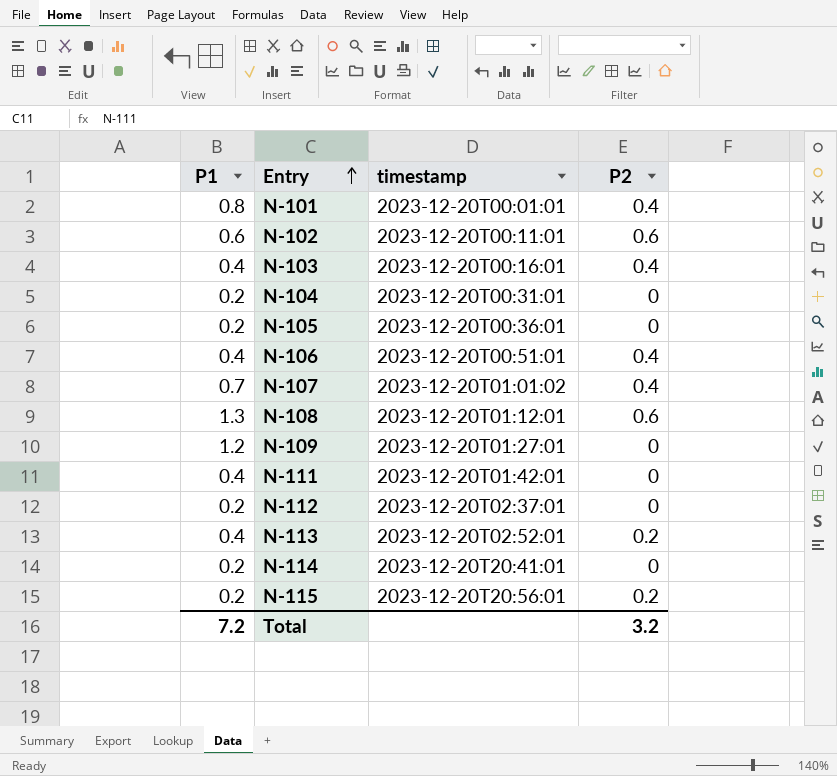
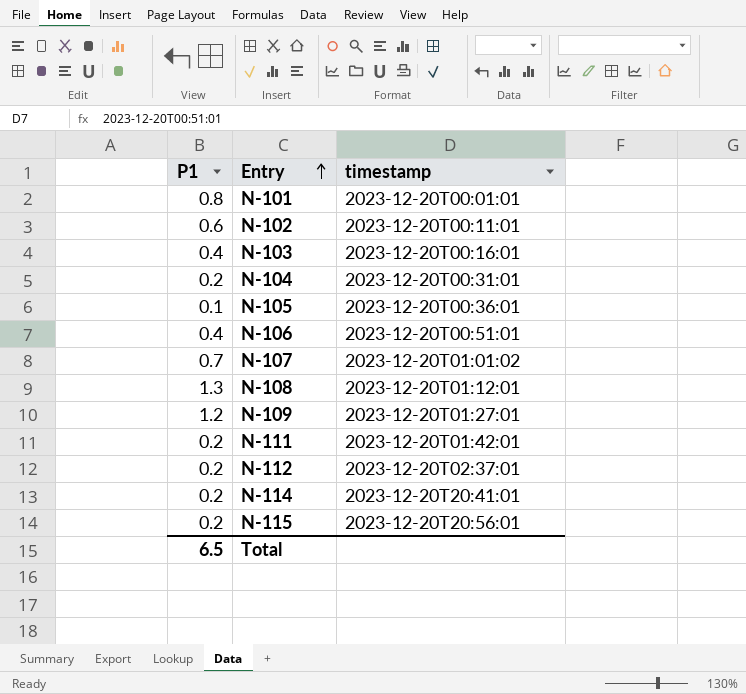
column P2 | position: 4 -> none
row N-113: 0.4 | 2023-12-20T02:52:01 | 0.2 -> none
N-105 | P1: 0.2 -> 0.1
N-111 | P1: 0.4 -> 0.2
Total | P1: 7.2 -> 6.5

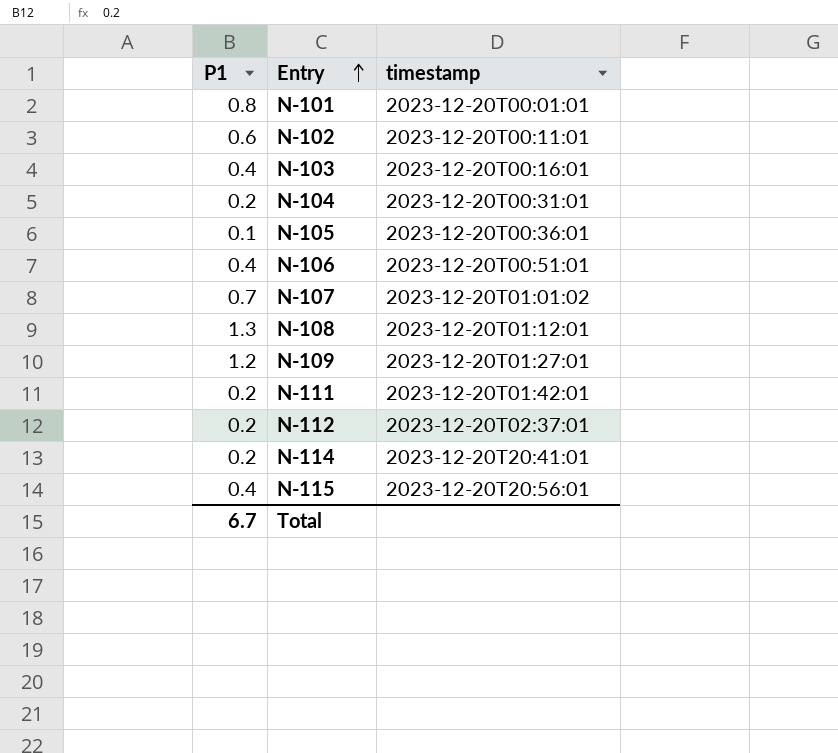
N-115 | P1: 0.2 -> 0.4
Total | P1: 6.5 -> 6.7

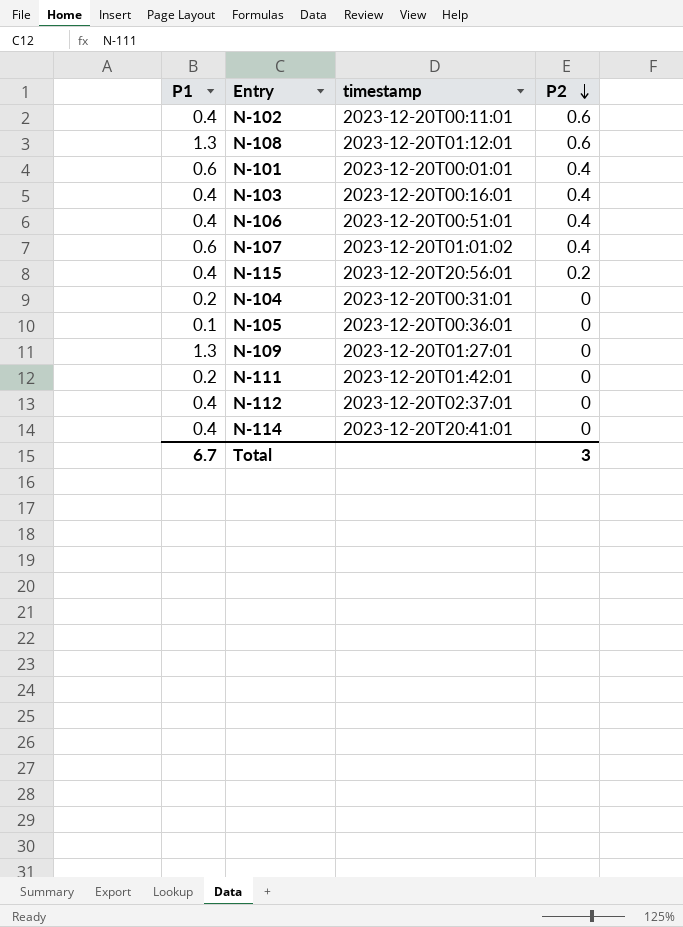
row order: Entry ascending -> P2 descending
column P2 | position: none -> 4
N-102 | P1: 0.6 -> 0.4
N-101 | P1: 0.8 -> 0.6
N-107 | P1: 0.7 -> 0.6
N-109 | P1: 1.2 -> 1.3
N-112 | P1: 0.2 -> 0.4
N-114 | P1: 0.2 -> 0.4

